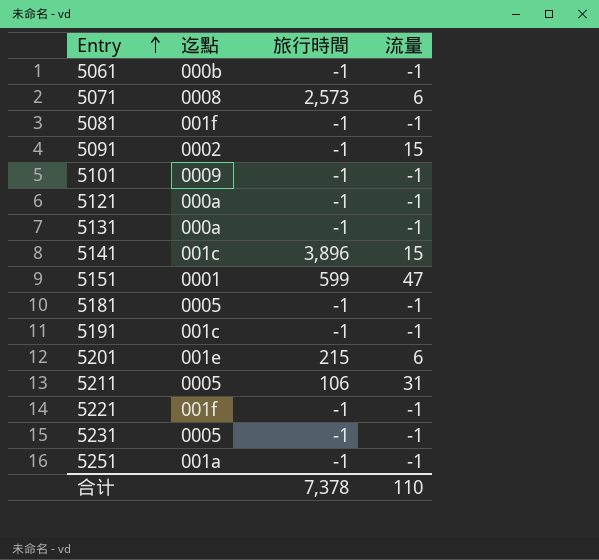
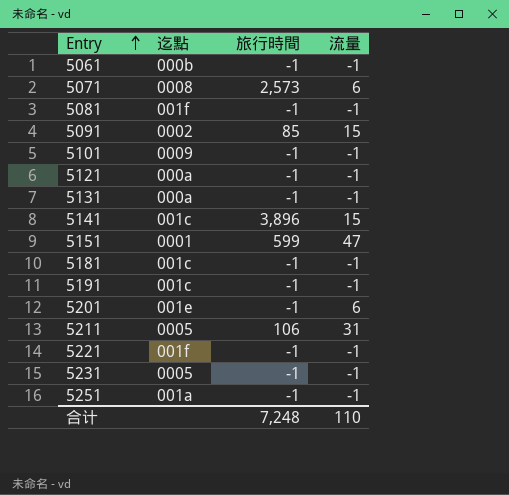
5091 | 旅行時間: -1 -> 85
5181 | 迄點: 0005 -> 001c
5201 | 旅行時間: 215 -> -1
合计 | 旅行時間: 7,378 -> 7,248

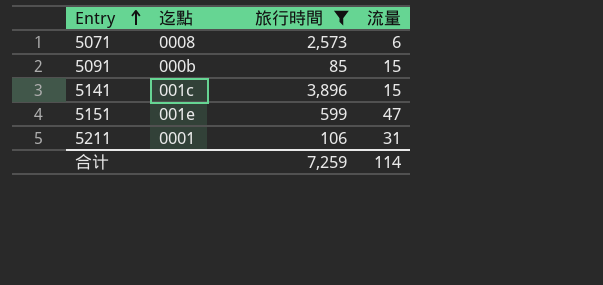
filter: none -> 旅行時間 != -1
5091 | 迄點: 0002 -> 000b
5151 | 迄點: 0001 -> 001e
5211 | 迄點: 0005 -> 0001
合计 | 旅行時間: 7,248 -> 7,259
合计 | 流量: 110 -> 114

